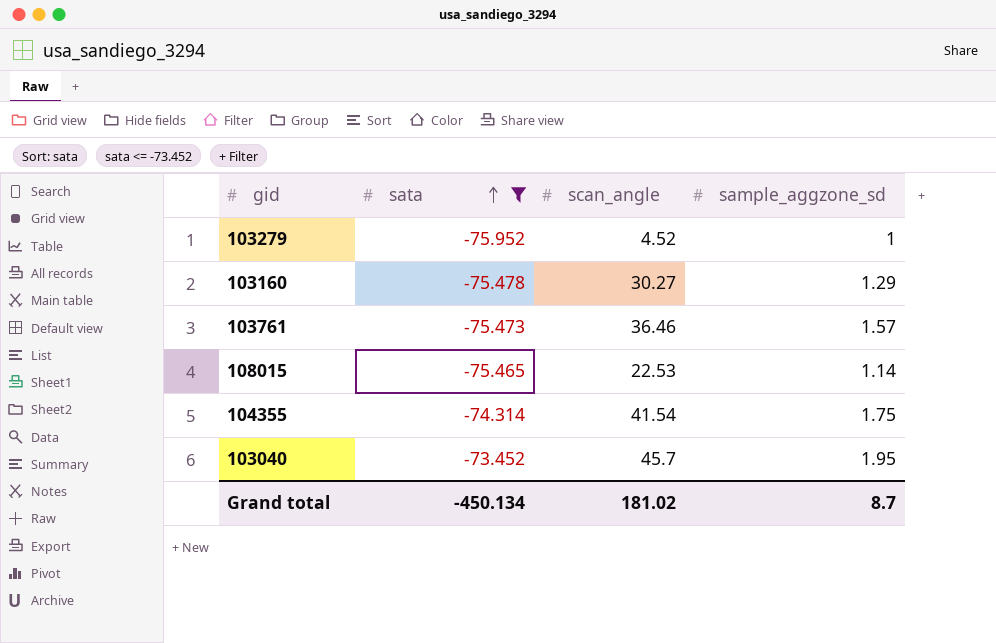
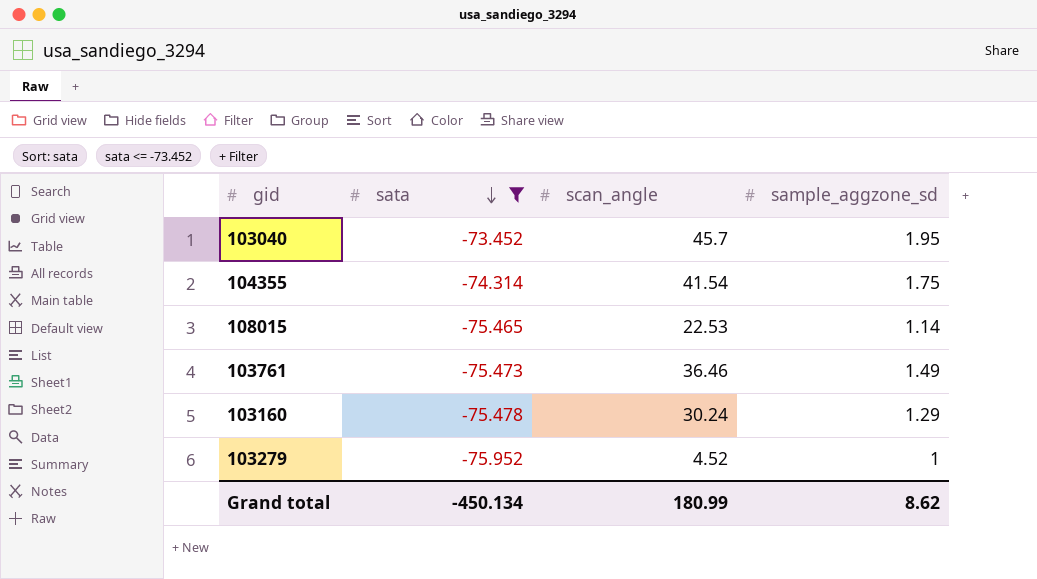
row order: sata ascending -> sata descending
103761 | sample_aggzone_sd: 1.57 -> 1.49
103160 | scan_angle: 30.27 -> 30.24
Grand total | scan_angle: 181.02 -> 180.99
Grand total | sample_aggzone_sd: 8.7 -> 8.62

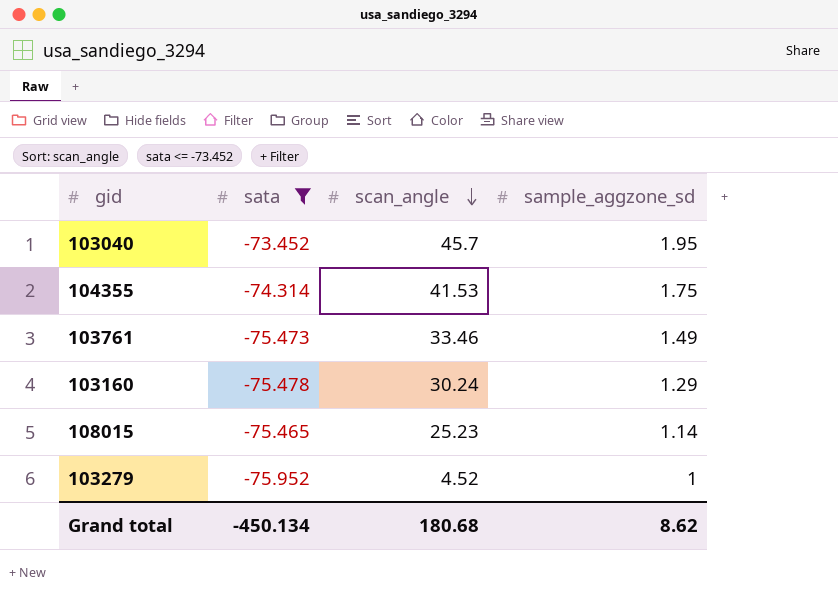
row order: sata descending -> scan_angle descending
104355 | scan_angle: 41.54 -> 41.53
103761 | scan_angle: 36.46 -> 33.46
108015 | scan_angle: 22.53 -> 25.23
Grand total | scan_angle: 180.99 -> 180.68

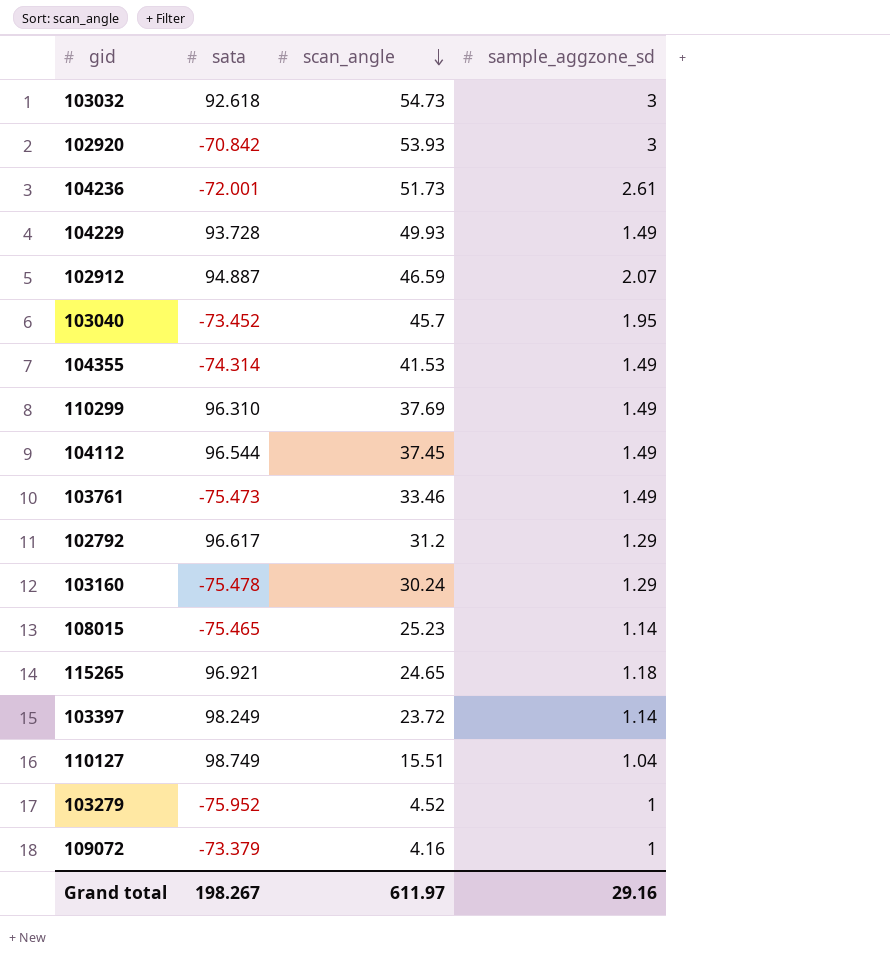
filter: sata <= -73.452 -> none
104355 | sample_aggzone_sd: 1.75 -> 1.49
Grand total | sata: -450.134 -> 198.267
Grand total | scan_angle: 180.68 -> 611.97
Grand total | sample_aggzone_sd: 8.62 -> 29.16

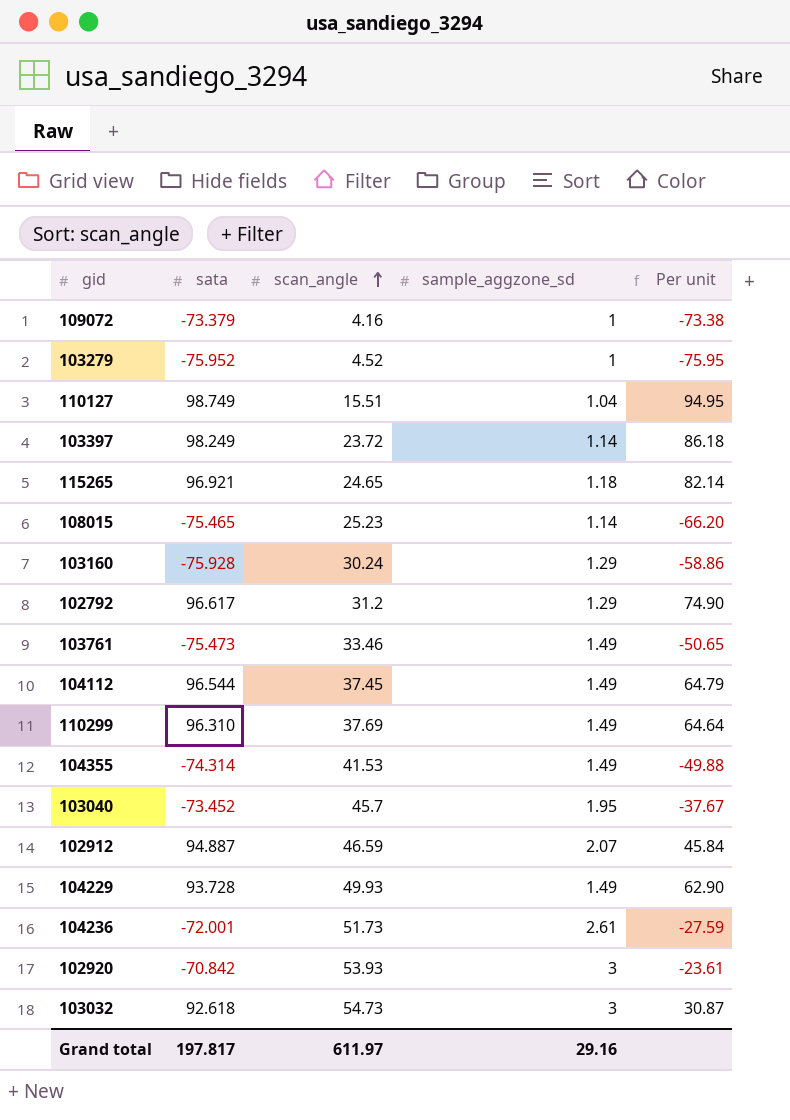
row order: scan_angle descending -> scan_angle ascending
column Per unit | formula: none -> [sata] / [sample_aggzone_sd]
103160 | sata: -75.478 -> -75.928
Grand total | sata: 198.267 -> 197.817

